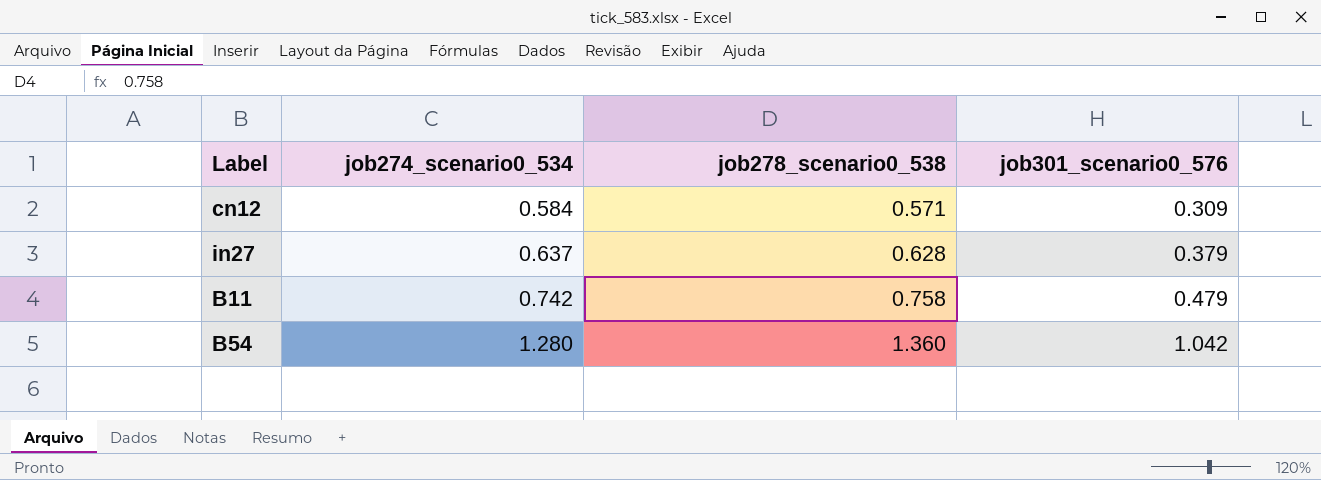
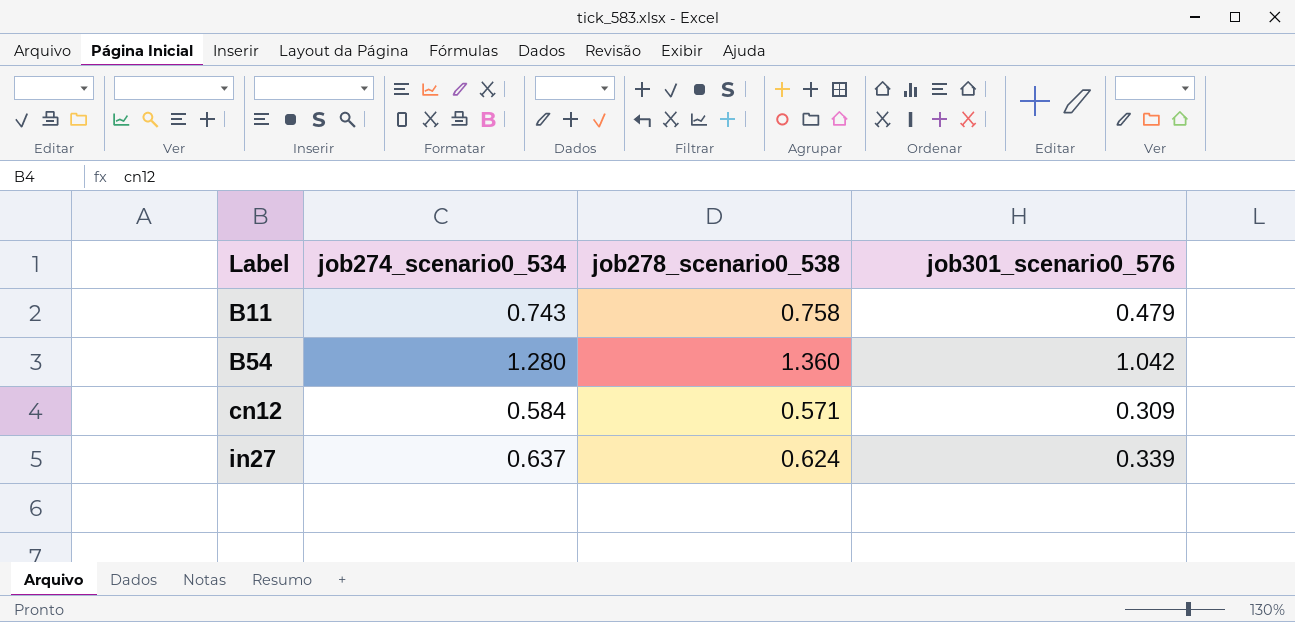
row order: job274_scenario0_534 ascending -> Label ascending
B11 | job274_scenario0_534: 0.742 -> 0.743
in27 | job278_scenario0_538: 0.628 -> 0.624
in27 | job301_scenario0_576: 0.379 -> 0.339

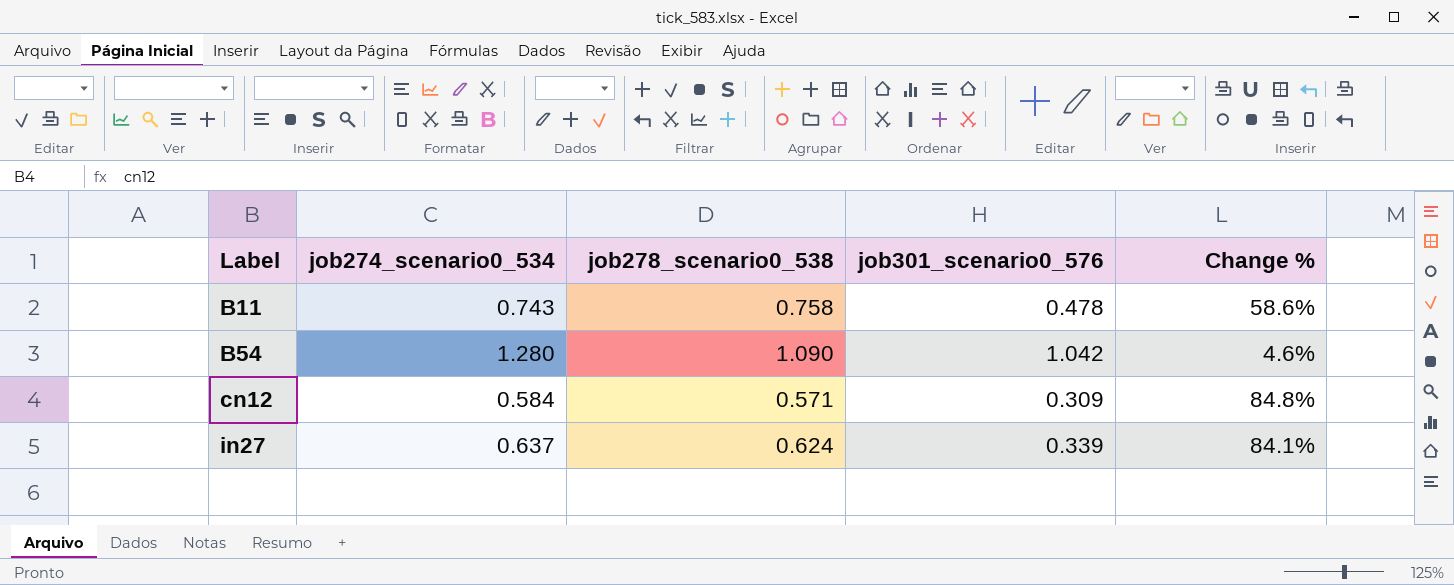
column Change % | formula: none -> ([job278_scenario0_538] - [job301_scenario0_576]) / [job301_scenario0_576]
B11 | job301_scenario0_576: 0.479 -> 0.478
B54 | job278_scenario0_538: 1.360 -> 1.090

